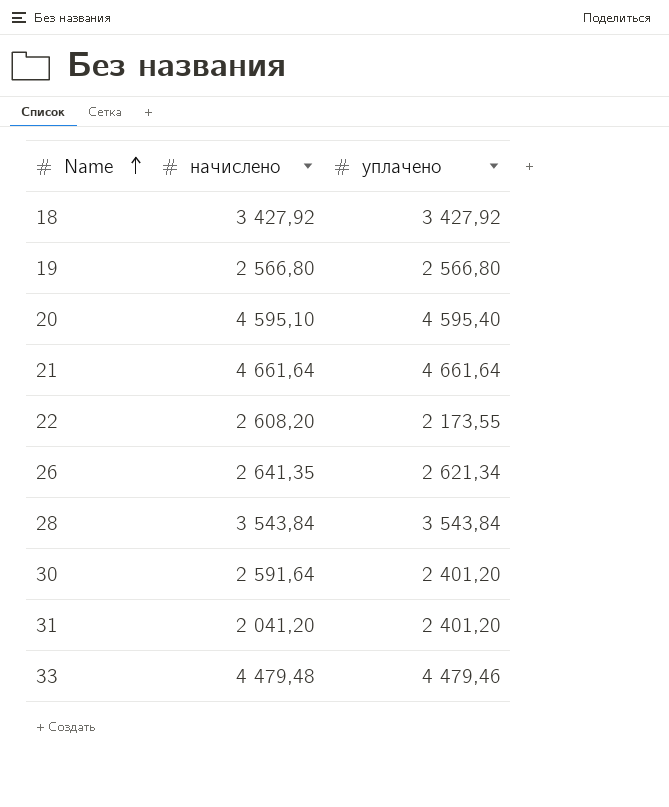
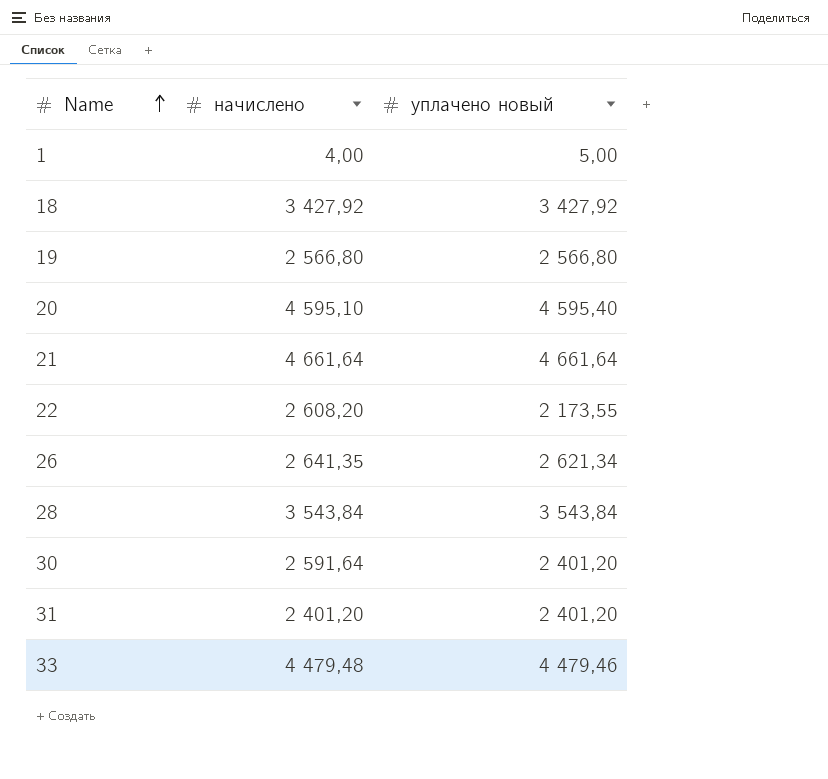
column name: уплачено -> уплачено новый
row 1: none -> 4,00 | 5,00
31 | начислено: 2 041,20 -> 2 401,20

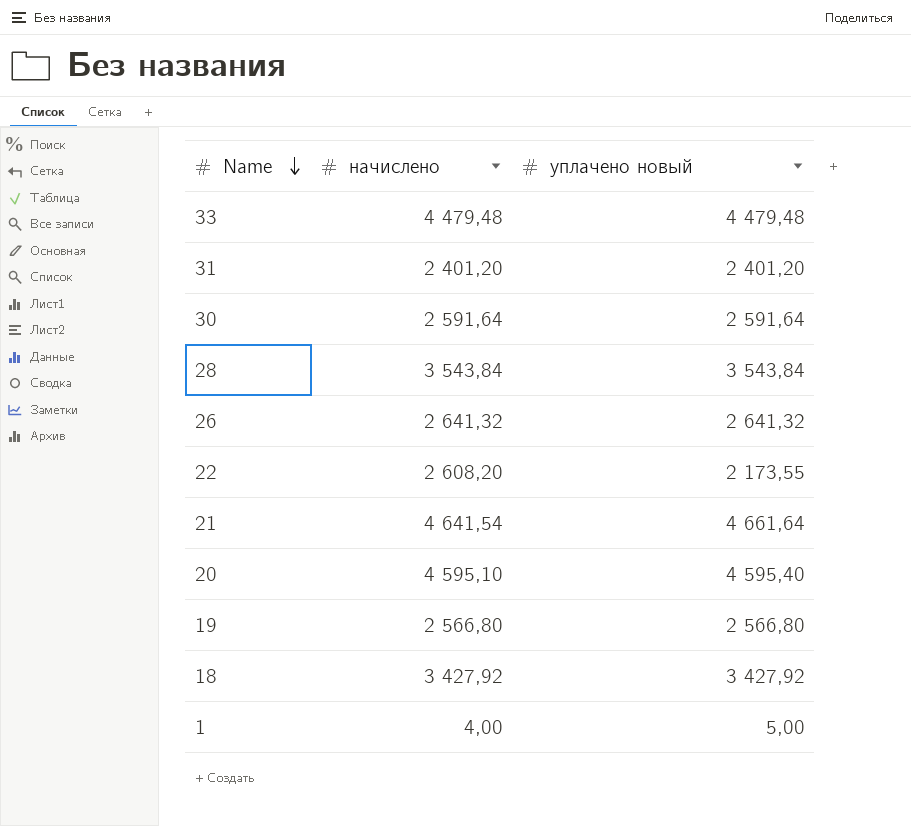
row order: Name ascending -> Name descending
33 | уплачено новый: 4 479,46 -> 4 479,48
30 | уплачено новый: 2 401,20 -> 2 591,64
26 | начислено: 2 641,35 -> 2 641,32
26 | уплачено новый: 2 621,34 -> 2 641,32
21 | начислено: 4 661,64 -> 4 641,54

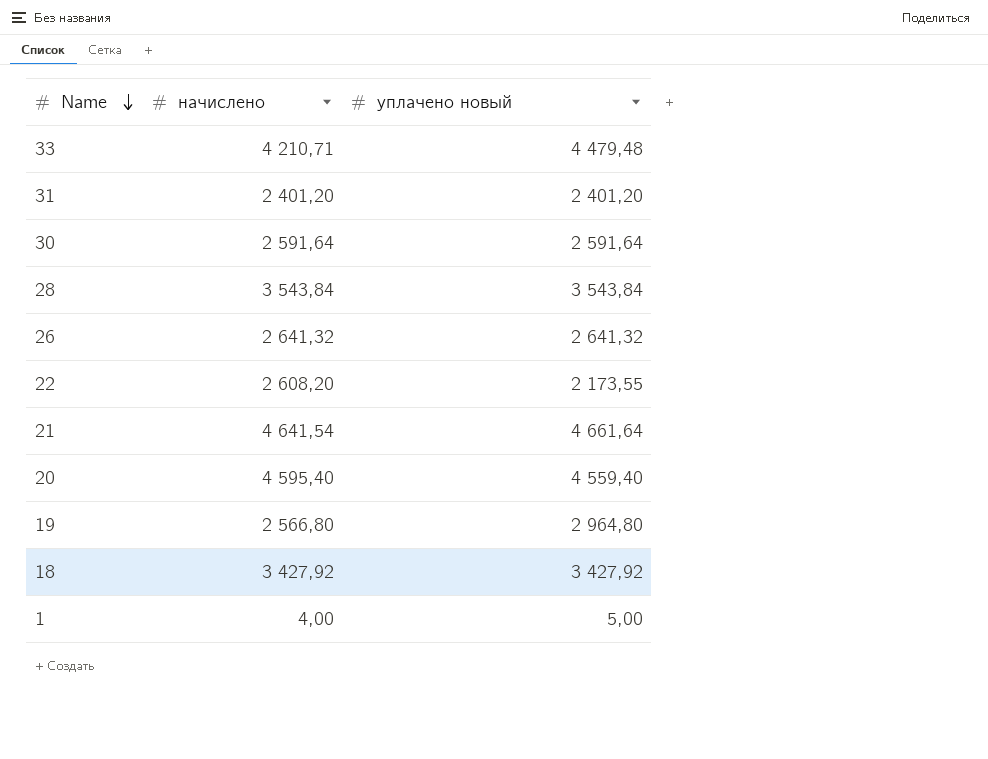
33 | начислено: 4 479,48 -> 4 210,71
20 | начислено: 4 595,10 -> 4 595,40
20 | уплачено новый: 4 595,40 -> 4 559,40
19 | уплачено новый: 2 566,80 -> 2 964,80

